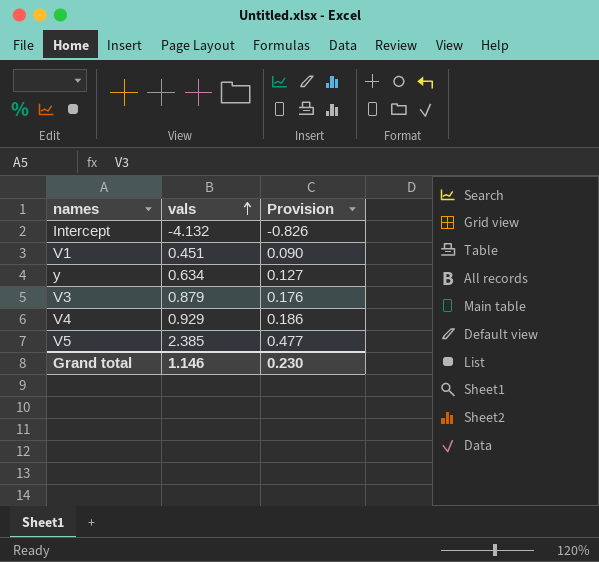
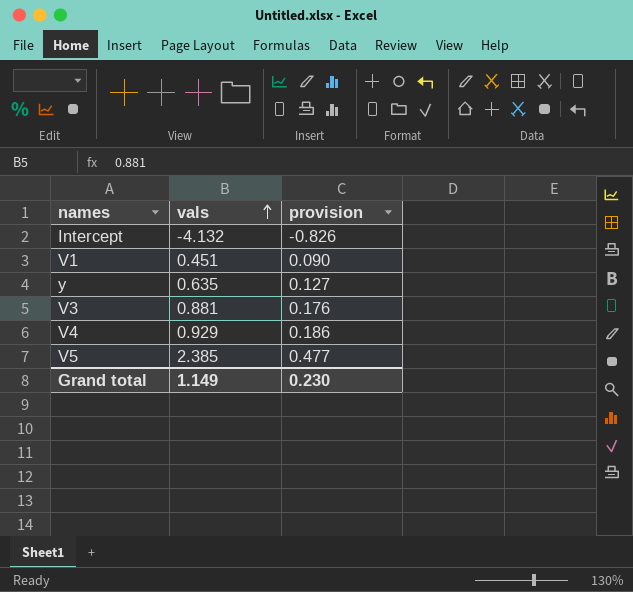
column name: Provision -> provision
y | vals: 0.634 -> 0.635
V3 | vals: 0.879 -> 0.881
Grand total | vals: 1.146 -> 1.149

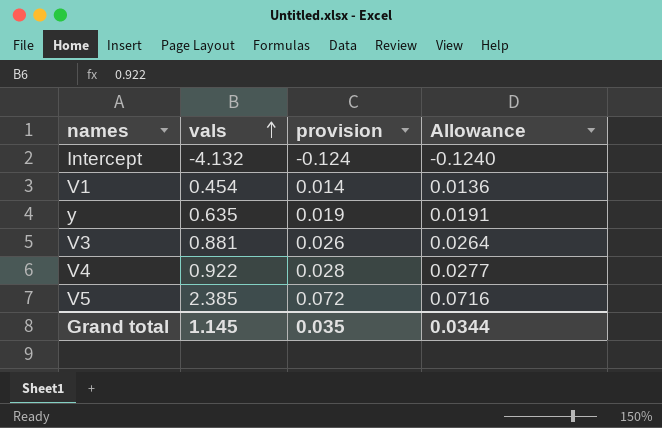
column provision | formula: [vals] * 0.2 -> [vals] * 0.03
column Allowance | formula: none -> [vals] * 0.03
V1 | vals: 0.451 -> 0.454
V4 | vals: 0.929 -> 0.922
Grand total | vals: 1.149 -> 1.145
Grand total | provision: 0.230 -> 0.035

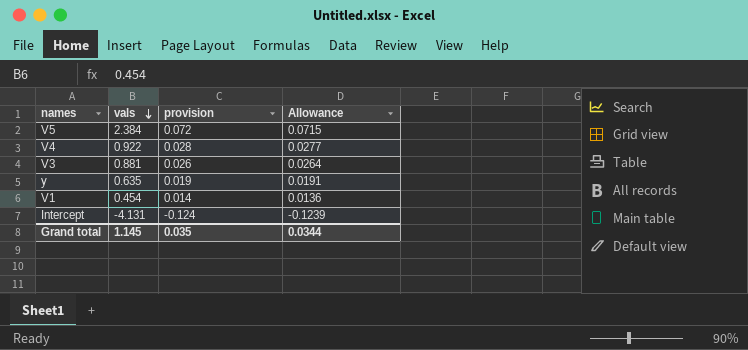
row order: vals ascending -> vals descending
V5 | vals: 2.385 -> 2.384
V5 | Allowance: 0.0716 -> 0.0715
Intercept | vals: -4.132 -> -4.131
Intercept | Allowance: -0.1240 -> -0.1239

